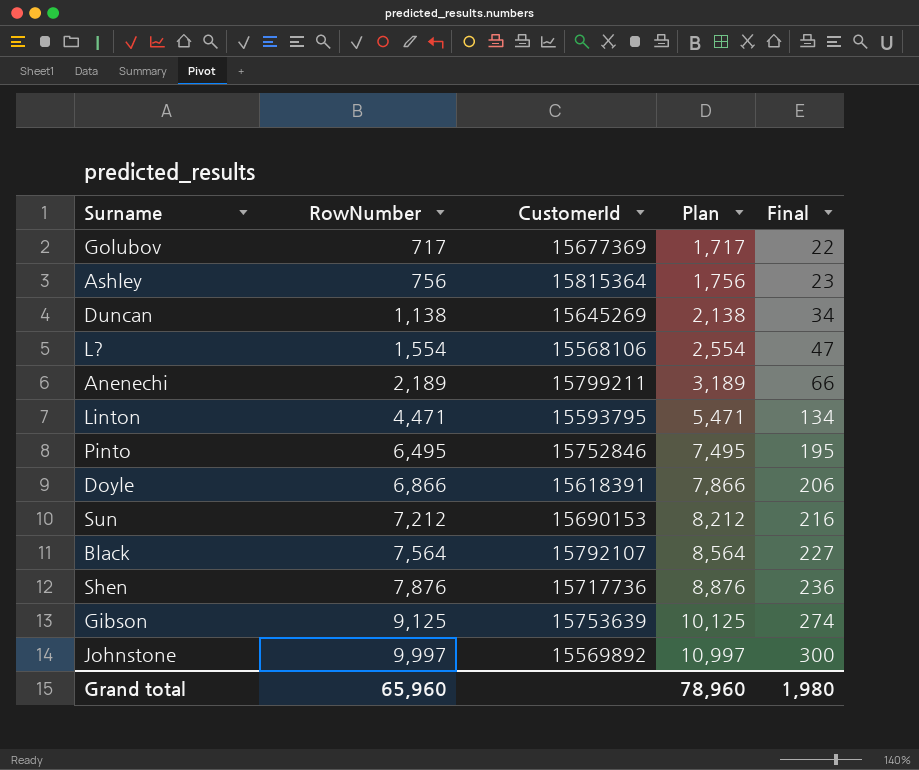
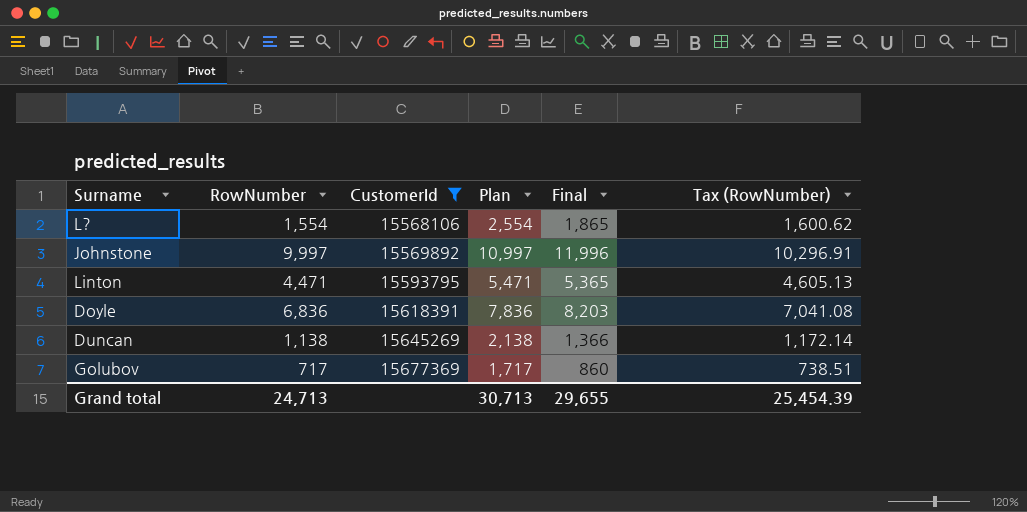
filter: none -> CustomerId <= 15677369
row order: RowNumber ascending -> CustomerId ascending
column Final | formula: [RowNumber] * 0.03 -> [RowNumber] * 1.2
column Tax (RowNumber) | formula: none -> [RowNumber] * 1.03
Doyle | RowNumber: 6,866 -> 6,836
Doyle | Plan: 7,866 -> 7,836
Grand total | RowNumber: 65,960 -> 24,713
Grand total | Plan: 78,960 -> 30,713
Grand total | Final: 1,980 -> 29,655

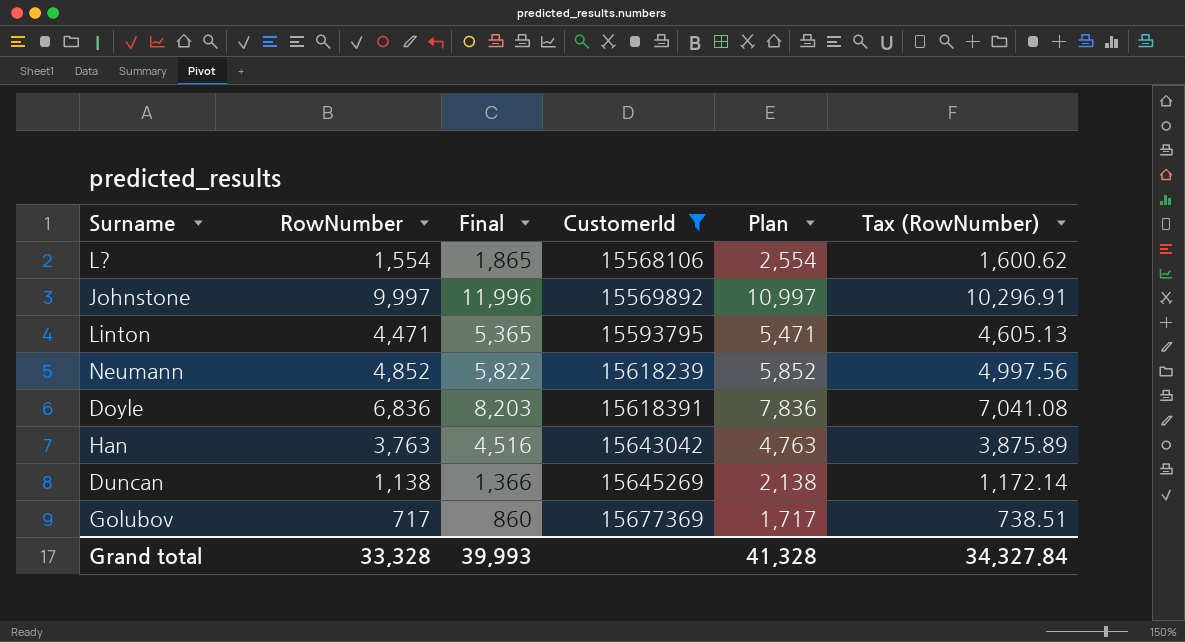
column Final | position: 5 -> 3
row Neumann: none -> 4,852 | 5,822 | 15618239 | 5,852 | 4,997.56
row Han: none -> 3,763 | 4,516 | 15643042 | 4,763 | 3,875.89
Grand total | RowNumber: 24,713 -> 33,328
Grand total | Final: 29,655 -> 39,993
Grand total | Plan: 30,713 -> 41,328
Grand total | Tax (RowNumber): 25,454.39 -> 34,327.84

